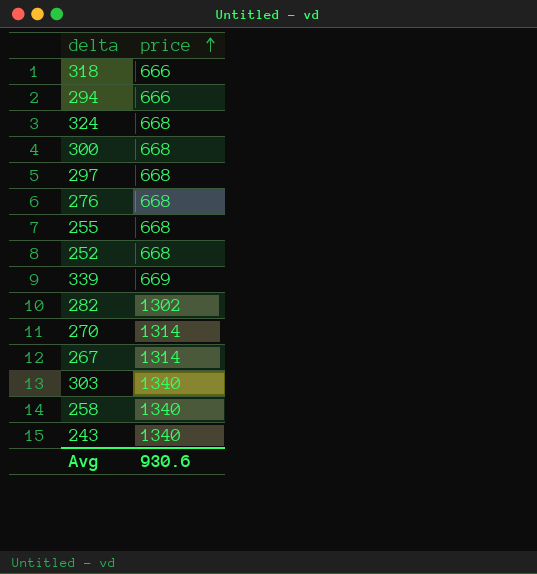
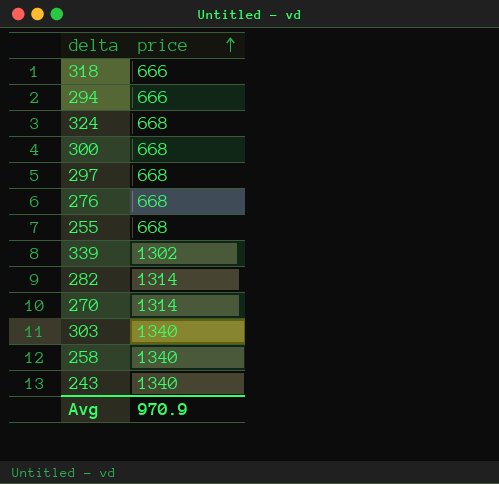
row 252: 668 -> none
row 267: 1314 -> none
339 | price: 669 -> 1302
282 | price: 1302 -> 1314
Avg | price: 930.6 -> 970.9

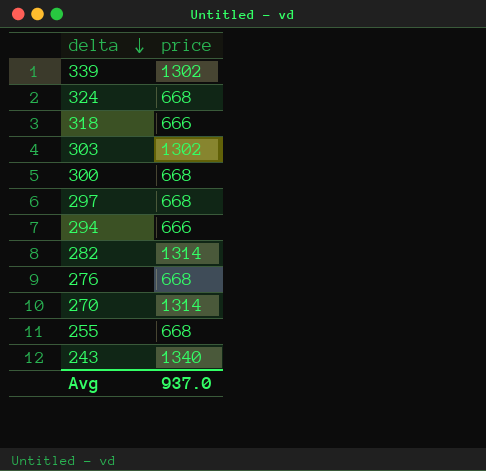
row order: price ascending -> delta descending
row 258: 1340 -> none
303 | price: 1340 -> 1302
Avg | price: 970.9 -> 937.0

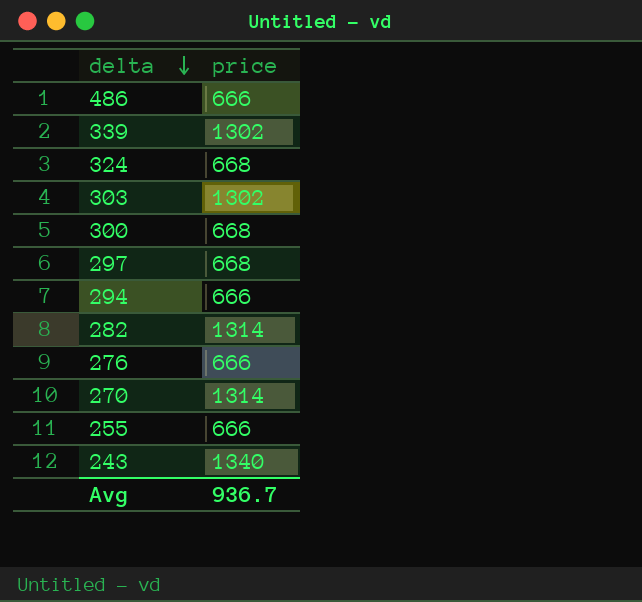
row 318: 666 -> none
row 486: none -> 666
276 | price: 668 -> 666
255 | price: 668 -> 666
Avg | price: 937.0 -> 936.7

